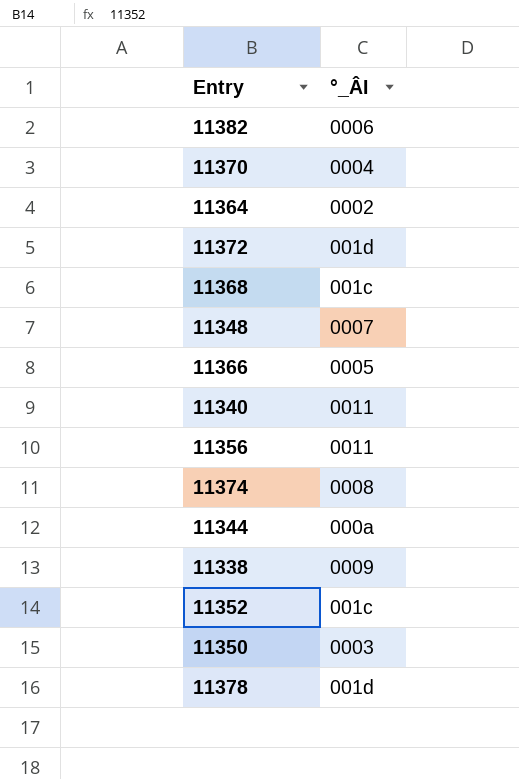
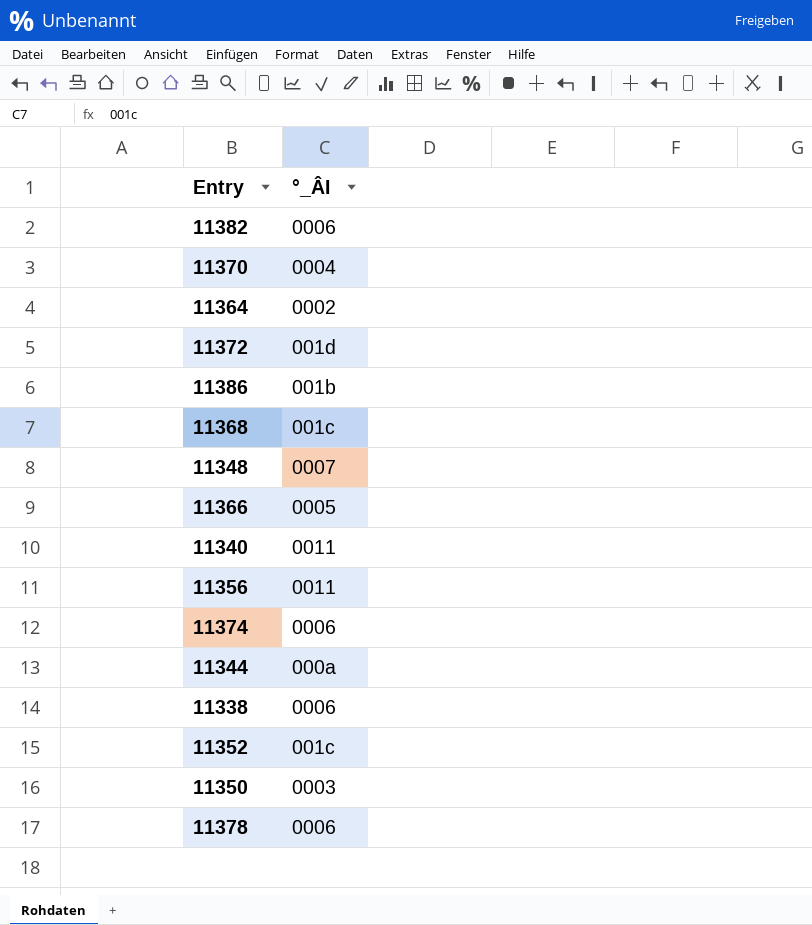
row 11386: none -> 001b
11374 | °_ÂI: 0008 -> 0006
11338 | °_ÂI: 0009 -> 0006
11378 | °_ÂI: 001d -> 0006

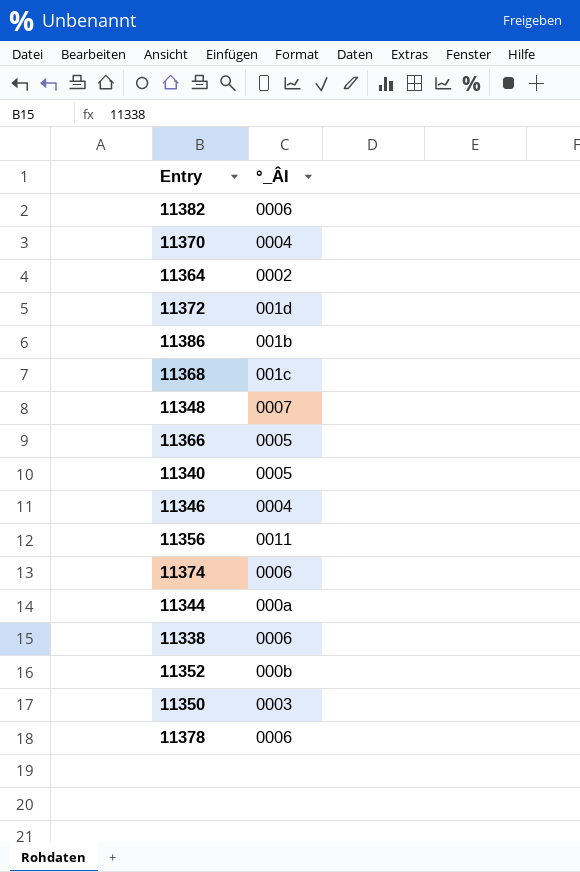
11340 | °_ÂI: 0011 -> 0005
row 11346: none -> 0004
11352 | °_ÂI: 001c -> 000b

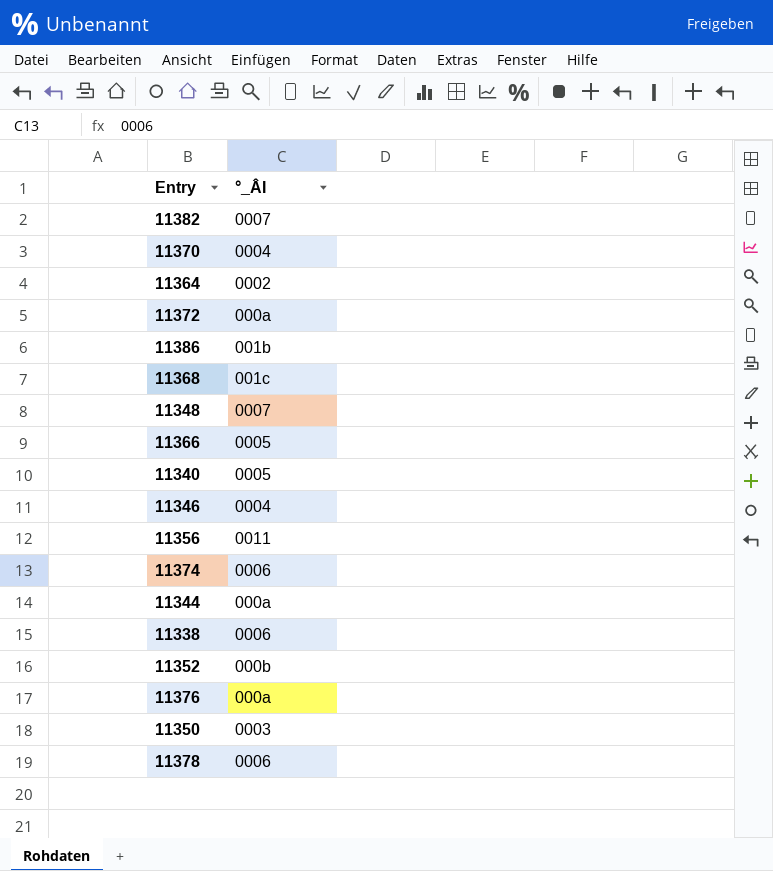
11382 | °_ÂI: 0006 -> 0007
11372 | °_ÂI: 001d -> 000a
row 11376: none -> 000a

